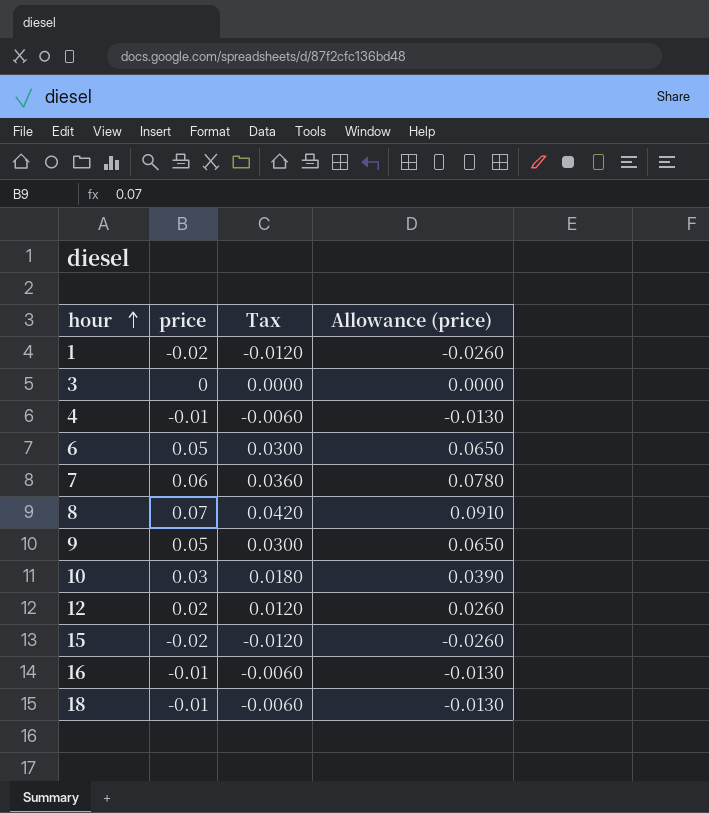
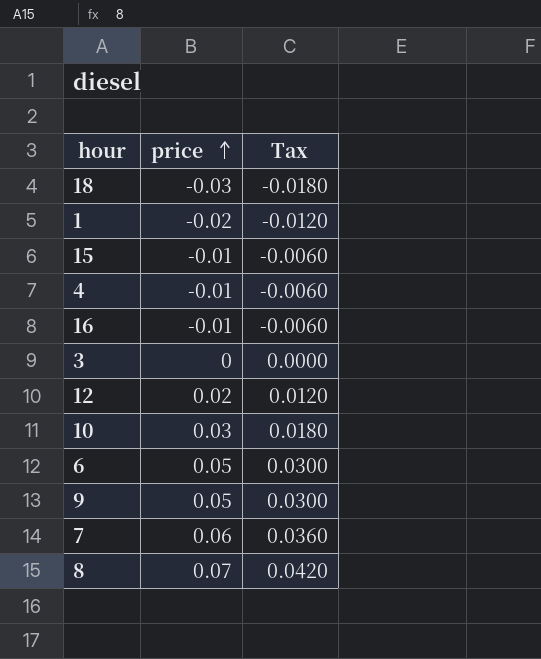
row order: hour ascending -> price ascending
column Allowance (price) | formula: [price] * 1.3 -> none
18 | price: -0.01 -> -0.03
18 | Tax: -0.0060 -> -0.0180
15 | price: -0.02 -> -0.01
15 | Tax: -0.0120 -> -0.0060

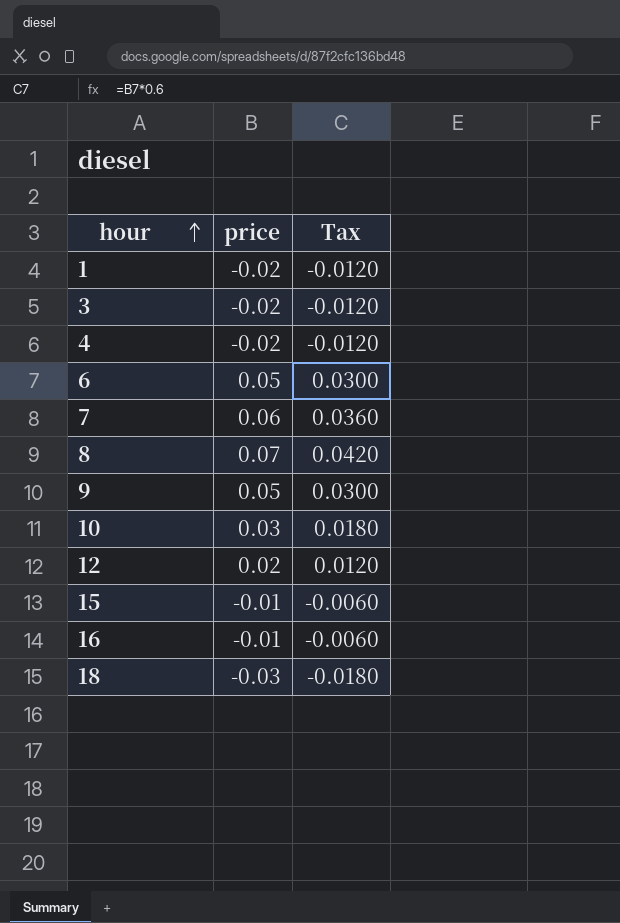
row order: price ascending -> hour ascending
3 | price: 0 -> -0.02
3 | Tax: 0.0000 -> -0.0120
4 | price: -0.01 -> -0.02
4 | Tax: -0.0060 -> -0.0120

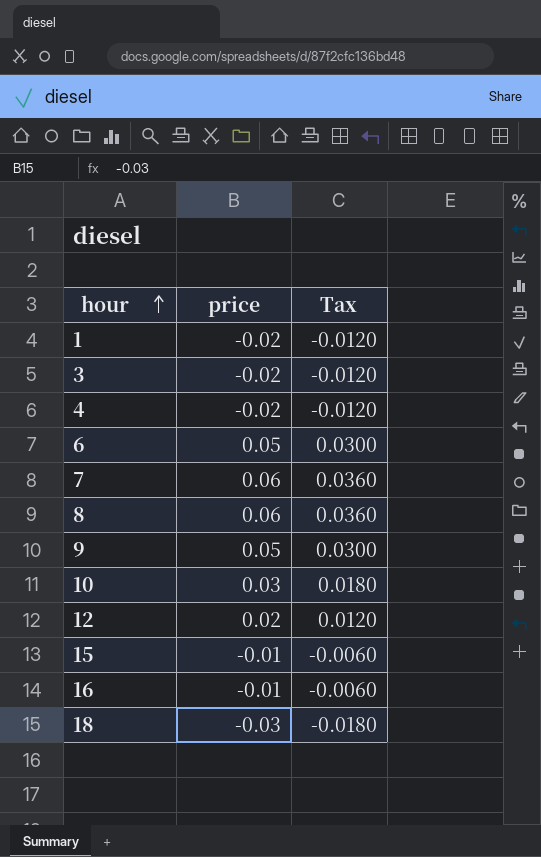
8 | price: 0.07 -> 0.06
8 | Tax: 0.0420 -> 0.0360

